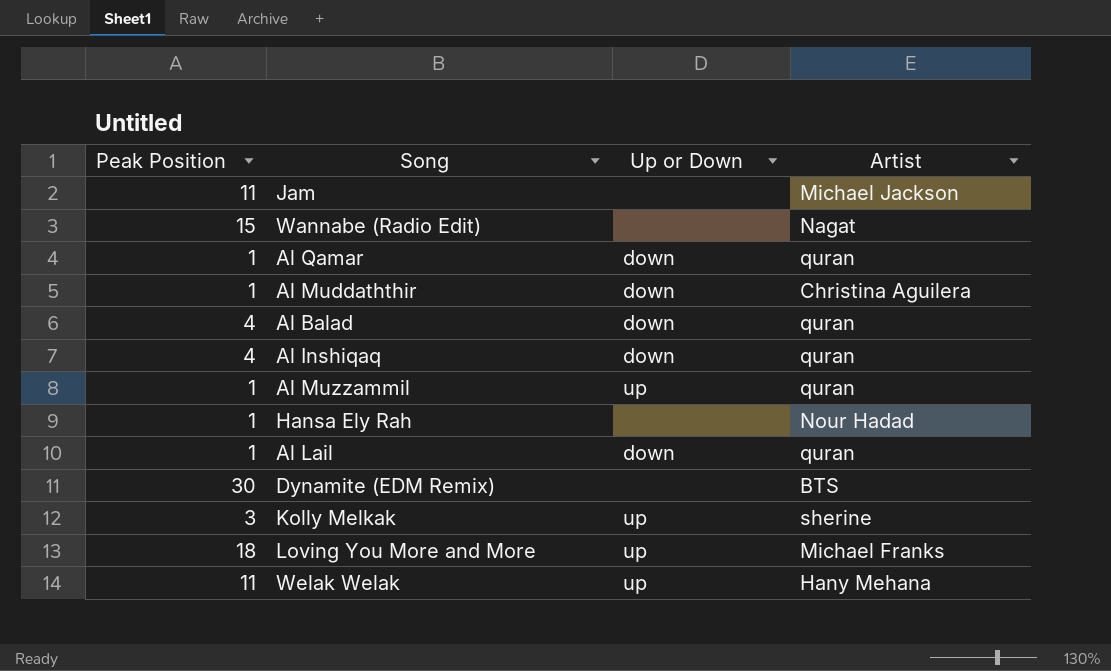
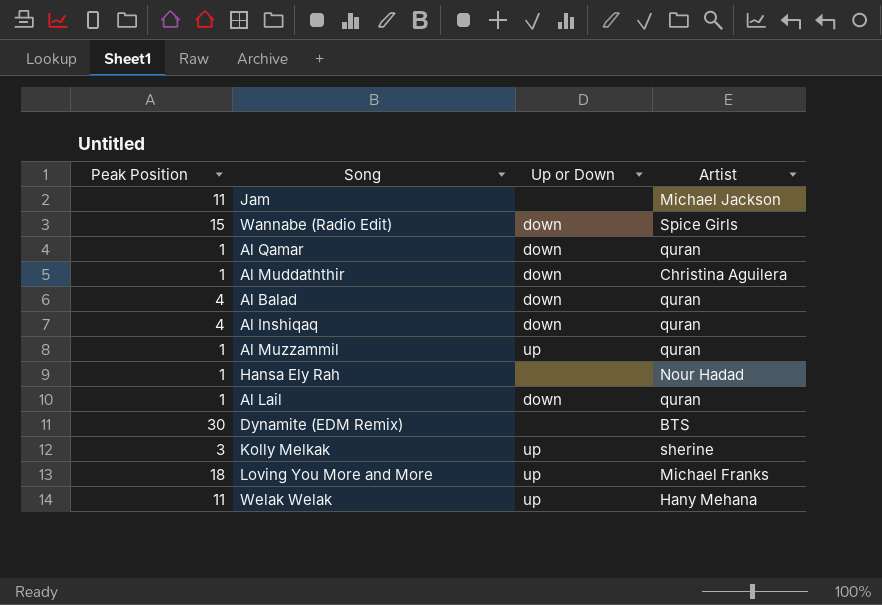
Wannabe (Radio Edit) | Up or Down: none -> down
Wannabe (Radio Edit) | Artist: Nagat -> Spice Girls

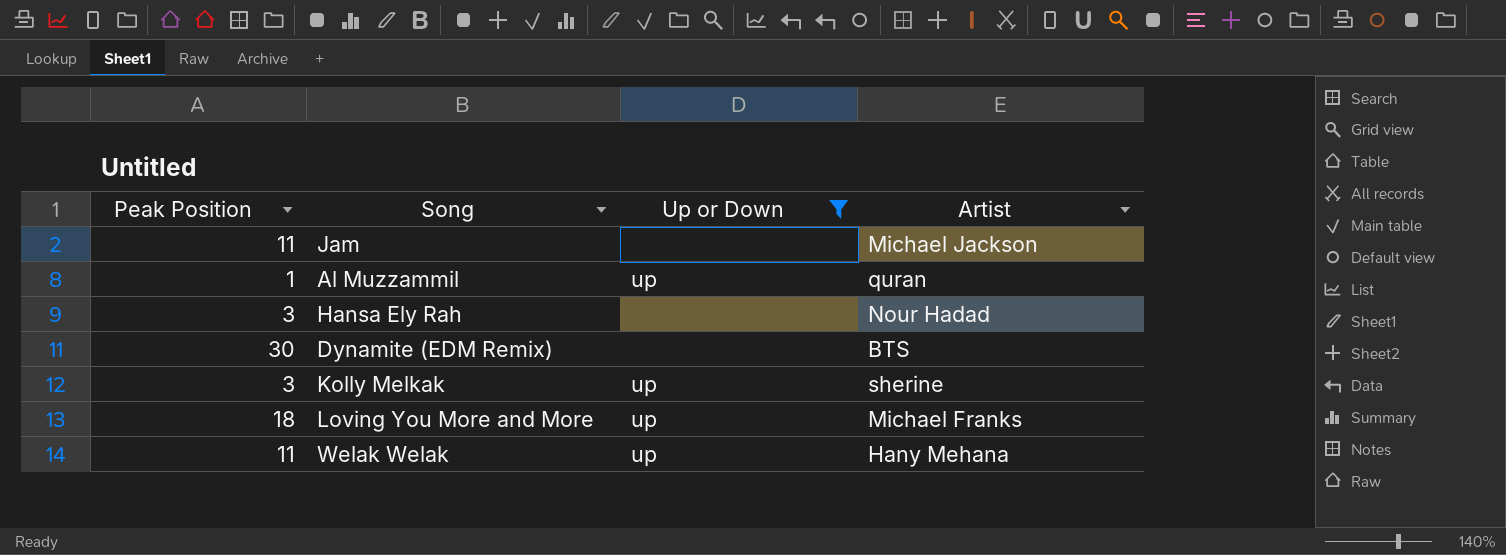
filter: none -> Up or Down != down
Hansa Ely Rah | Peak Position: 1 -> 3

